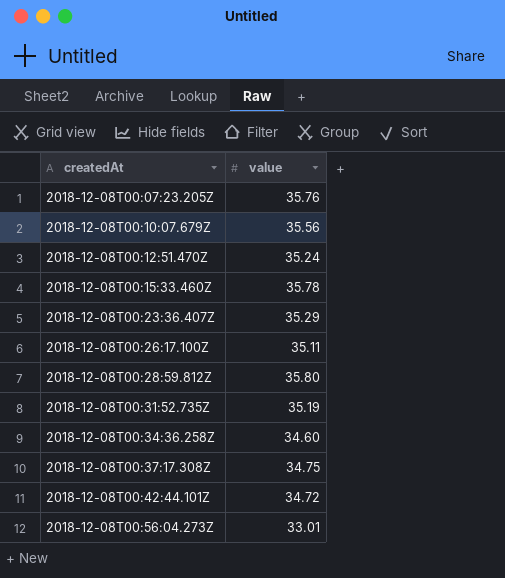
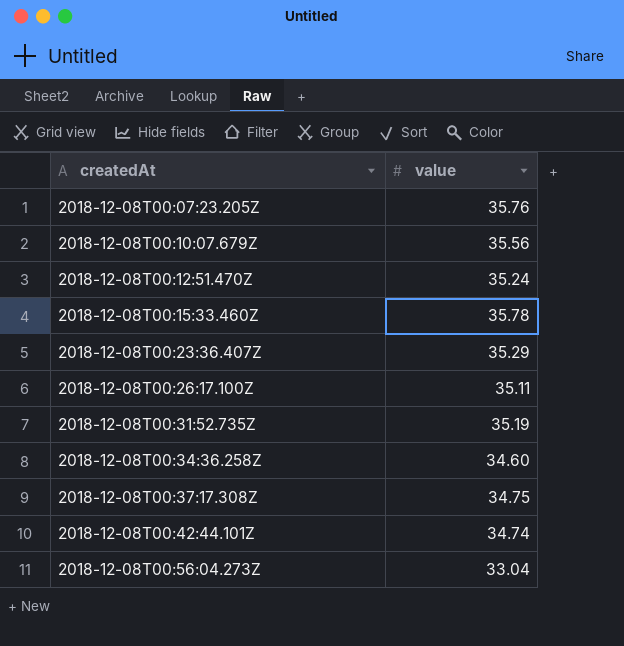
row 2018-12-08T00:28:59.812Z: 35.80 -> none
2018-12-08T00:42:44.101Z | value: 34.72 -> 34.74
2018-12-08T00:56:04.273Z | value: 33.01 -> 33.04

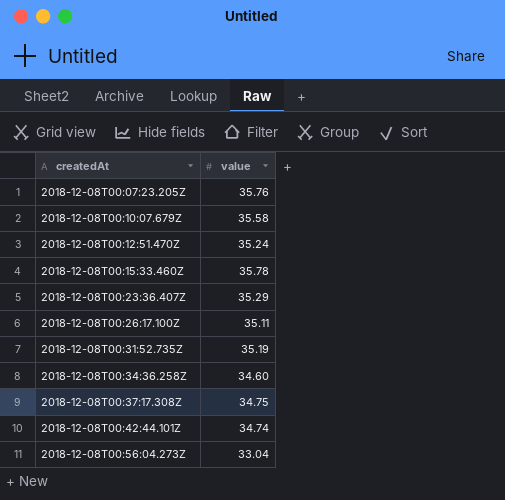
2018-12-08T00:10:07.679Z | value: 35.56 -> 35.58

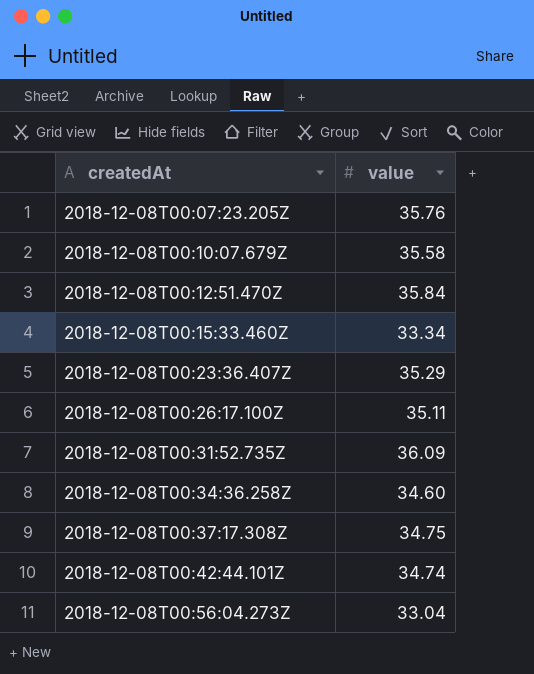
2018-12-08T00:12:51.470Z | value: 35.24 -> 35.84
2018-12-08T00:15:33.460Z | value: 35.78 -> 33.34
2018-12-08T00:31:52.735Z | value: 35.19 -> 36.09

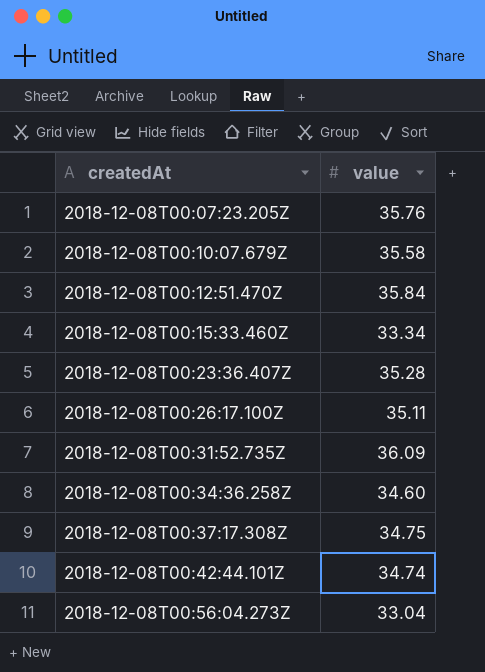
2018-12-08T00:23:36.407Z | value: 35.29 -> 35.28

